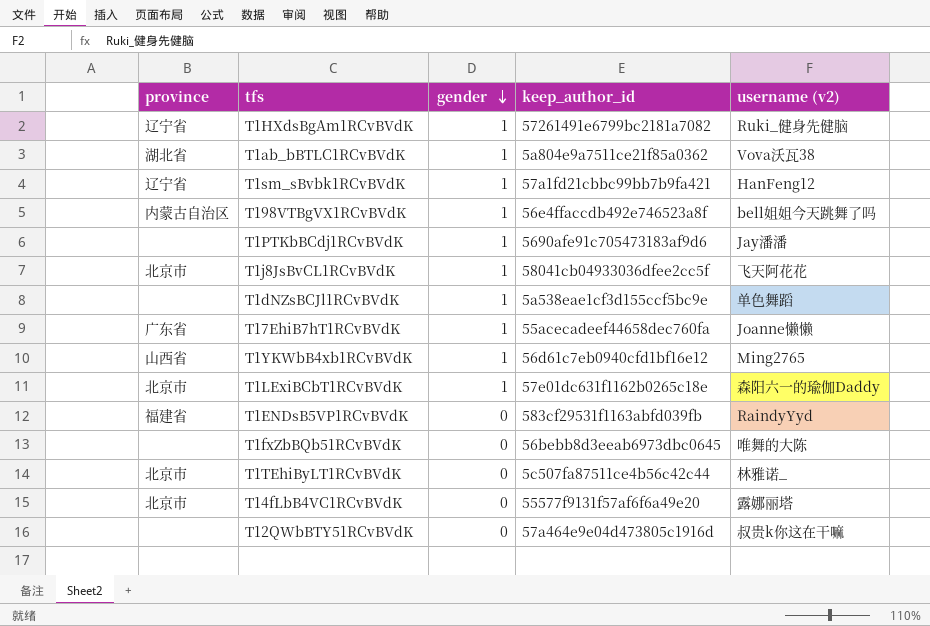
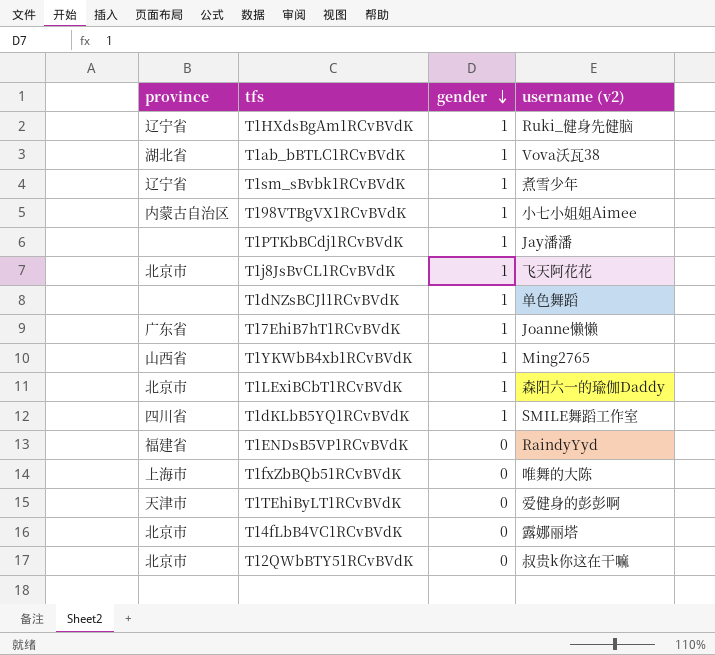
column keep_author_id | position: 4 -> none
T1sm_sBvbk1RCvBVdK | username (v2): HanFeng12 -> 煮雪少年
T198VTBgVX1RCvBVdK | username (v2): bell姐姐今天跳舞了吗 -> 小七小姐姐Aimee
row T1dKLbB5YQ1RCvBVdK: none -> 四川省 | 1 | SMILE舞蹈工作室
T1fxZbBQb51RCvBVdK | province: none -> 上海市
T1TEhiByLT1RCvBVdK | province: 北京市 -> 天津市
T1TEhiByLT1RCvBVdK | username (v2): 林雅诺_ -> 爱健身的彭彭啊
T12QWbBTY51RCvBVdK | province: none -> 北京市

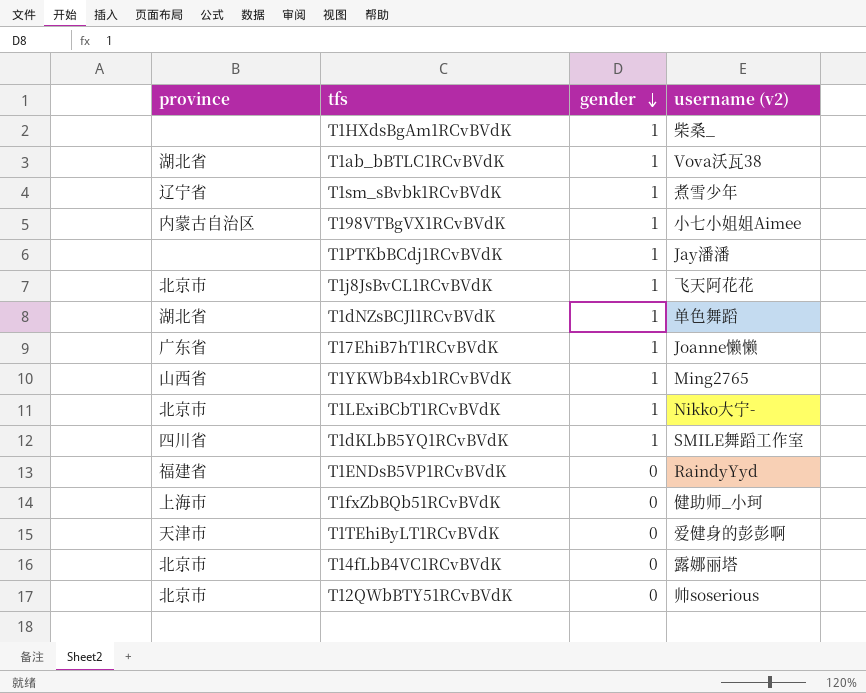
T1HXdsBgAm1RCvBVdK | province: 辽宁省 -> none
T1HXdsBgAm1RCvBVdK | username (v2): Ruki_健身先健脑 -> 柴桑_
T1dNZsBCJl1RCvBVdK | province: none -> 湖北省
T1LExiBCbT1RCvBVdK | username (v2): 森阳六一的瑜伽Daddy -> Nikko大宁-
T1fxZbBQb51RCvBVdK | username (v2): 唯舞的大陈 -> 健助师_小珂
T12QWbBTY51RCvBVdK | username (v2): 叔贵k你这在干嘛 -> 帅soserious

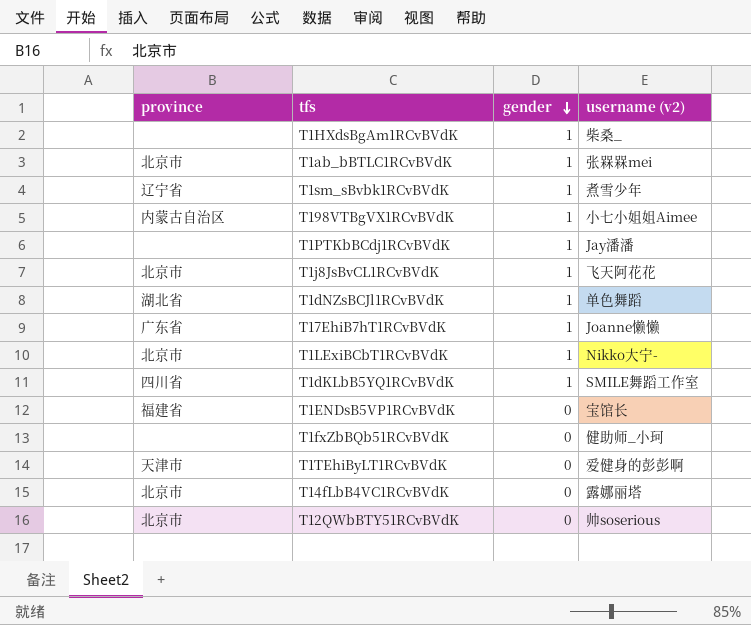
row T1YKWbB4xb1RCvBVdK: 山西省 | 1 | Ming2765 -> none
T1ab_bBTLC1RCvBVdK | province: 湖北省 -> 北京市
T1ab_bBTLC1RCvBVdK | username (v2): Vova沃瓦38 -> 张槑槑mei
T1ENDsB5VP1RCvBVdK | username (v2): RaindyYyd -> 宝馆长
T1fxZbBQb51RCvBVdK | province: 上海市 -> none

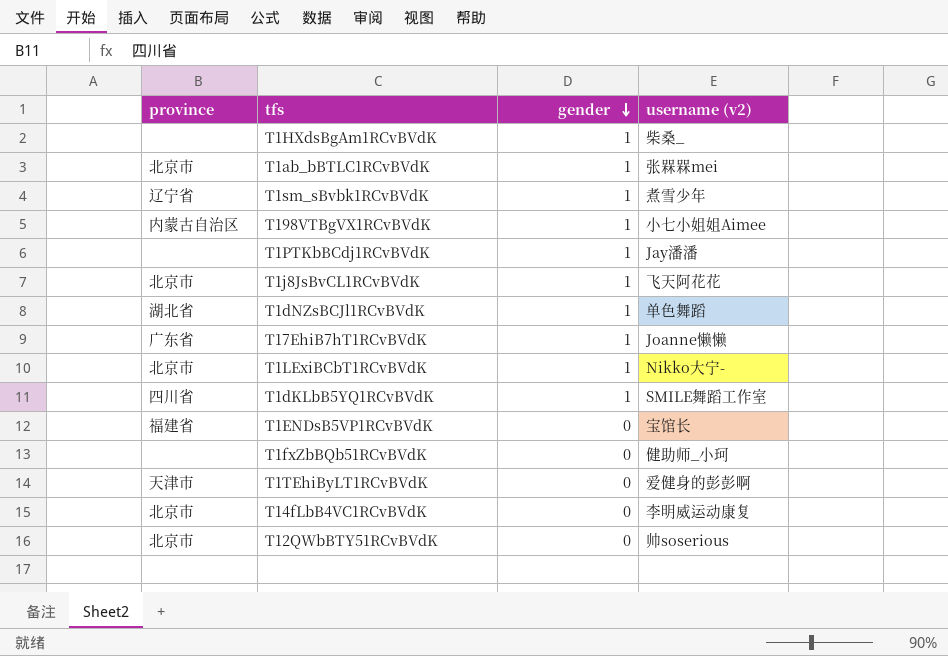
T14fLbB4VC1RCvBVdK | username (v2): 露娜丽塔 -> 李明威运动康复

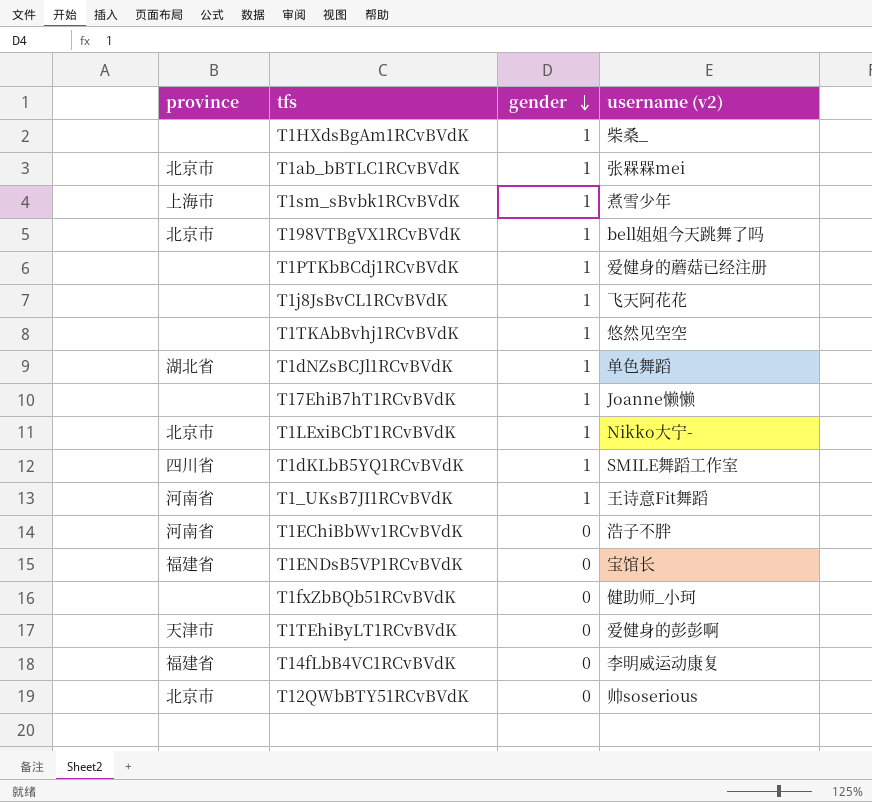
T1sm_sBvbk1RCvBVdK | province: 辽宁省 -> 上海市
T198VTBgVX1RCvBVdK | province: 内蒙古自治区 -> 北京市
T198VTBgVX1RCvBVdK | username (v2): 小七小姐姐Aimee -> bell姐姐今天跳舞了吗
T1PTKbBCdj1RCvBVdK | username (v2): Jay潘潘 -> 爱健身的蘑菇已经注册
T1j8JsBvCL1RCvBVdK | province: 北京市 -> none
row T1TKAbBvhj1RCvBVdK: none -> none | 1 | 悠然见空空
T17EhiB7hT1RCvBVdK | province: 广东省 -> none
row T1_UKsB7JI1RCvBVdK: none -> 河南省 | 1 | 王诗意Fit舞蹈
row T1EChiBbWv1RCvBVdK: none -> 河南省 | 0 | 浩子不胖
T14fLbB4VC1RCvBVdK | province: 北京市 -> 福建省

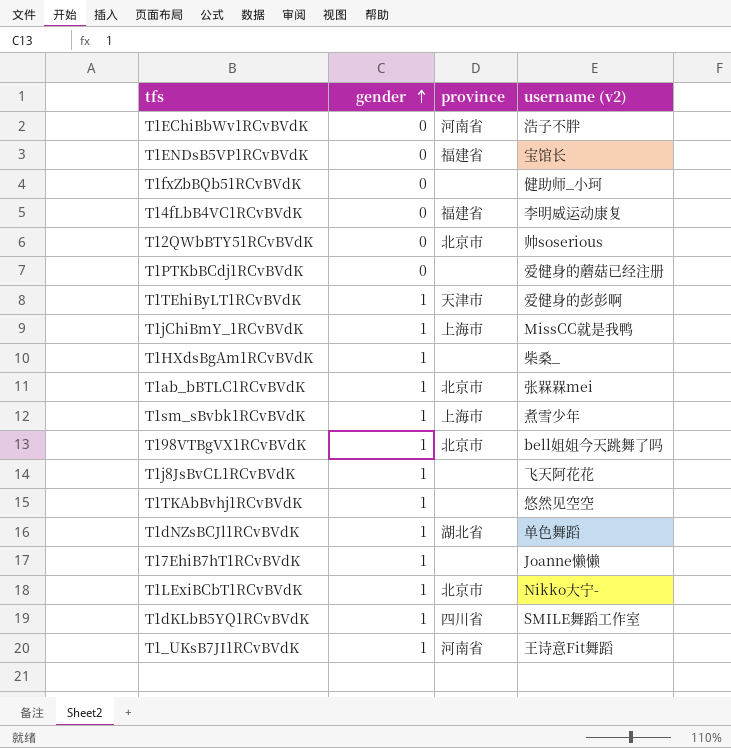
row order: gender descending -> gender ascending
column province | position: 1 -> 3
T1PTKbBCdj1RCvBVdK | gender: 1 -> 0
T1TEhiByLT1RCvBVdK | gender: 0 -> 1
row T1jChiBmY_1RCvBVdK: none -> 1 | 上海市 | MissCC就是我鸭

